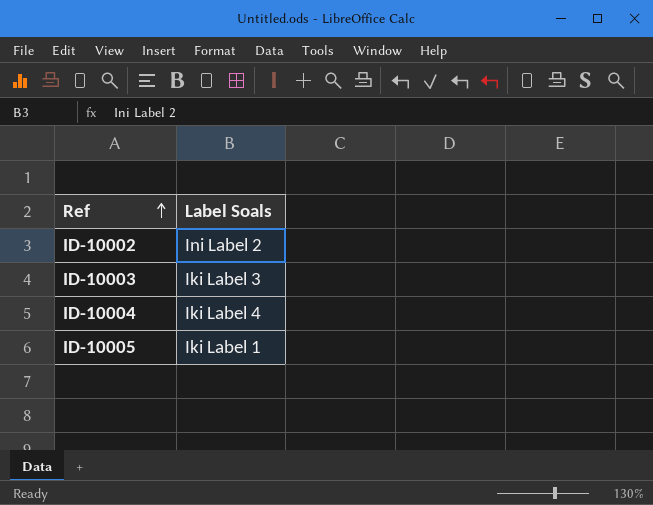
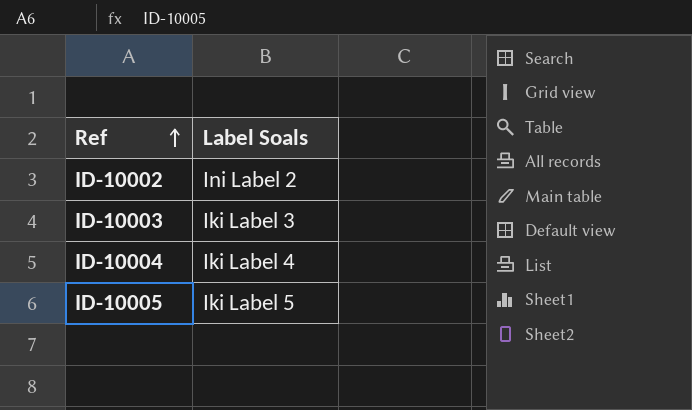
ID-10005 | Label Soals: Iki Label 1 -> Iki Label 5

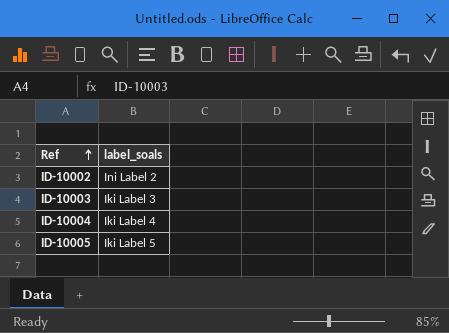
column name: Label Soals -> label_soals

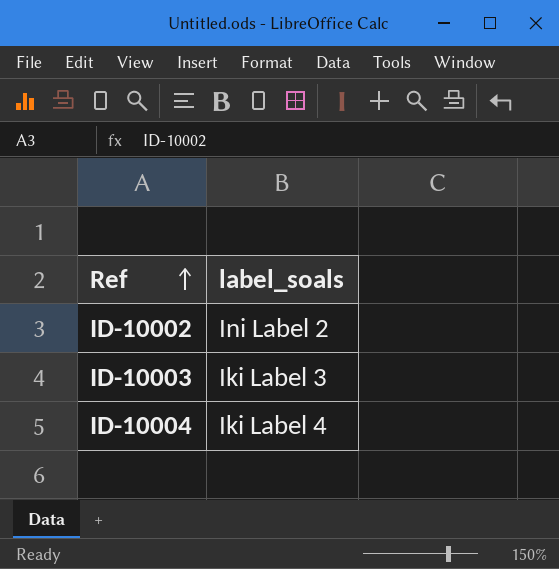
row ID-10005: Iki Label 5 -> none

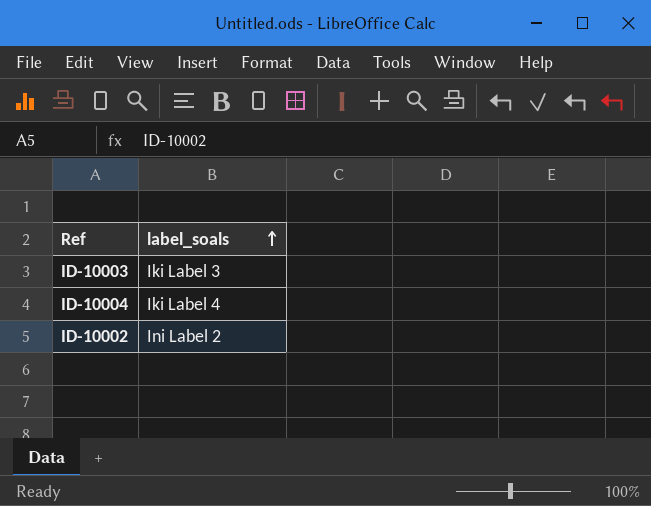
row order: Ref ascending -> label_soals ascending

